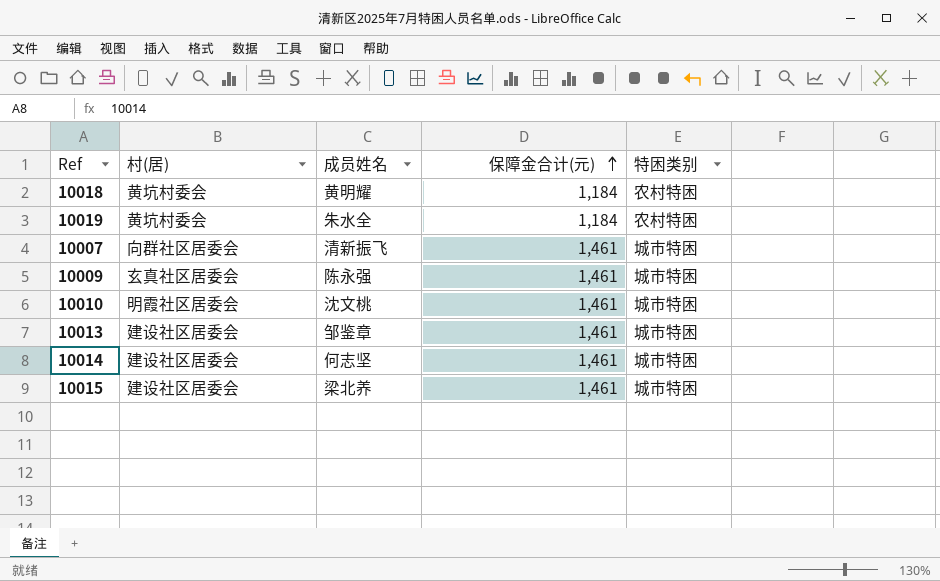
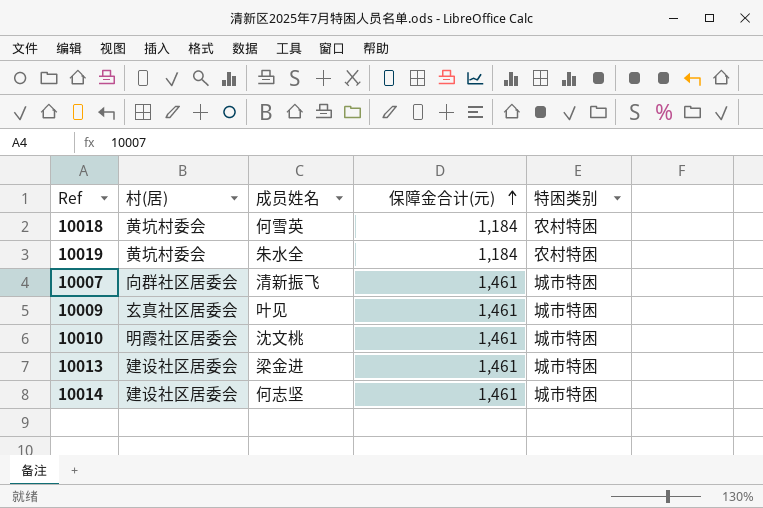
row 10015: 建设社区居委会 | 梁北养 | 1,461 | 城市特困 -> none
10018 | 成员姓名: 黄明耀 -> 何雪英
10009 | 成员姓名: 陈永强 -> 叶见
10013 | 成员姓名: 邹鉴章 -> 梁金进

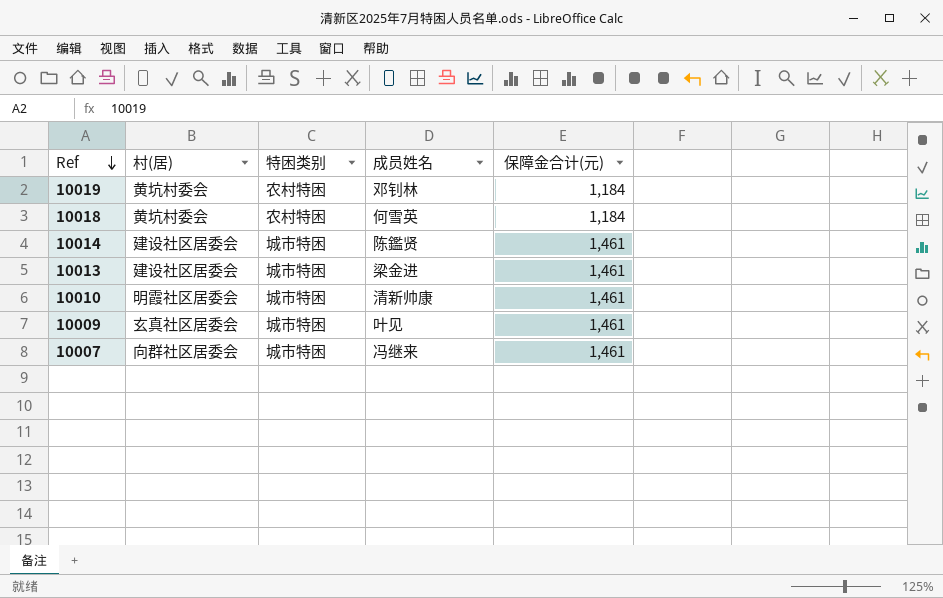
row order: 保障金合计(元) ascending -> Ref descending
column 特困类别 | position: 5 -> 3
10019 | 成员姓名: 朱水全 -> 邓钊林
10014 | 成员姓名: 何志坚 -> 陈鑑贤
10010 | 成员姓名: 沈文桃 -> 清新帅康
10007 | 成员姓名: 清新振飞 -> 冯继来

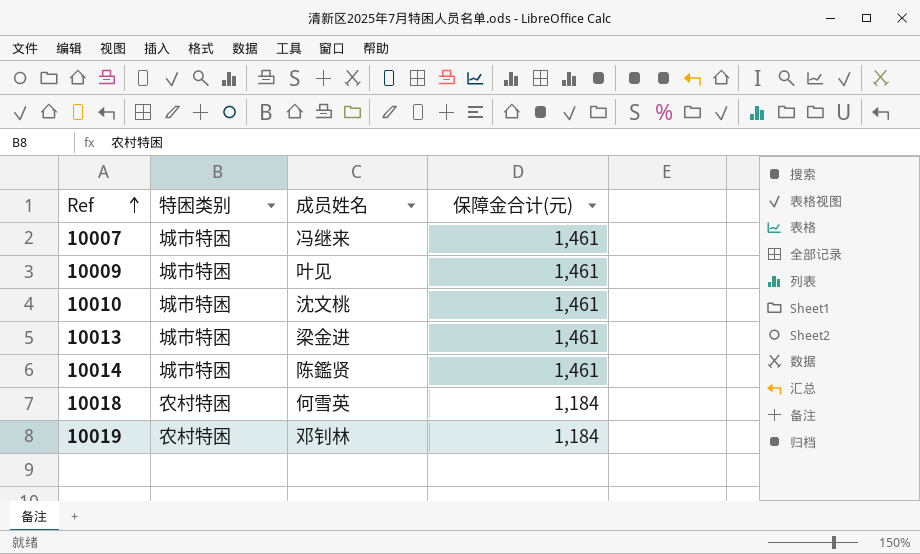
row order: Ref descending -> Ref ascending
column 村(居) | position: 2 -> none
10010 | 成员姓名: 清新帅康 -> 沈文桃

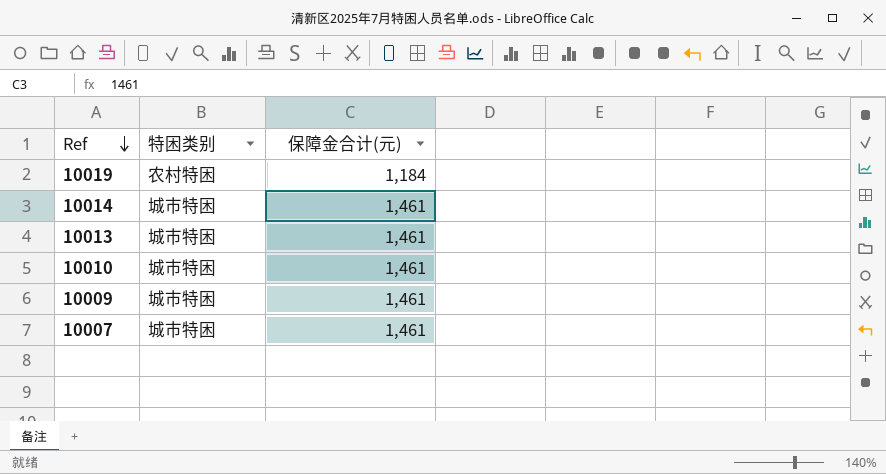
row order: Ref ascending -> Ref descending
column 成员姓名 | position: 3 -> none
row 10018: 农村特困 | 何雪英 | 1,184 -> none

